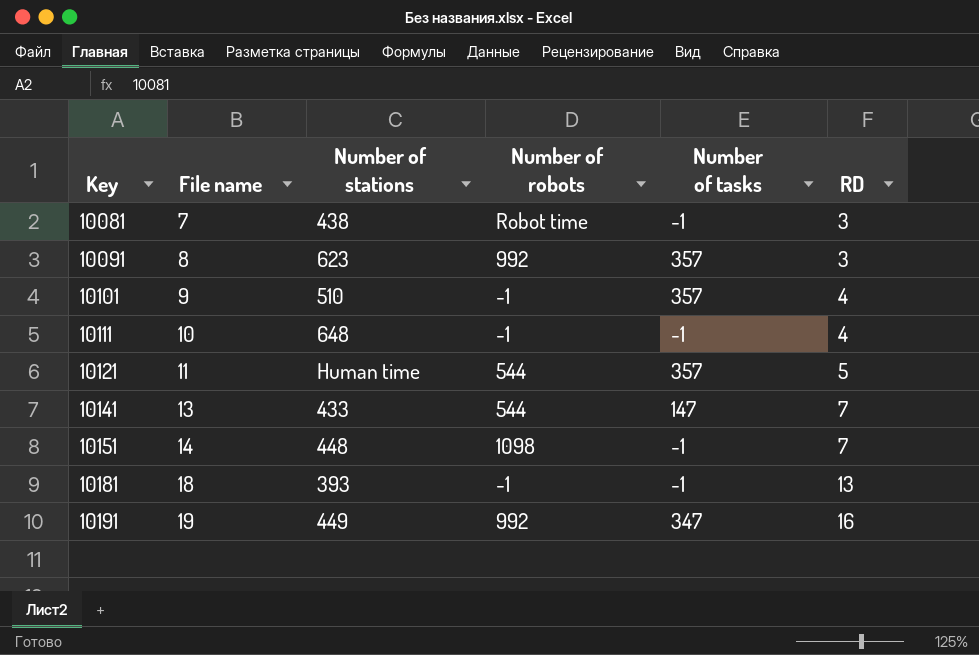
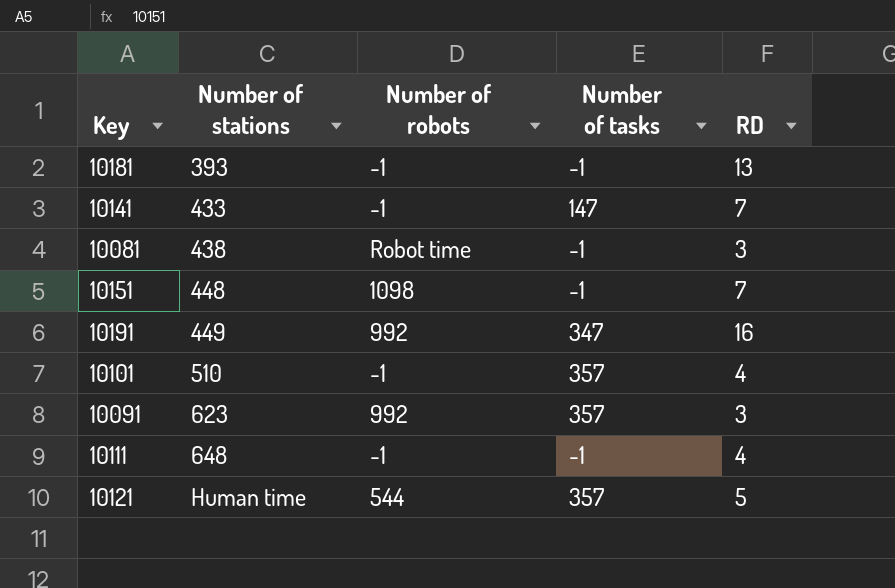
row order: Key ascending -> Number of stations ascending
column File name | position: 2 -> none
10141 | Number of robots: 544 -> -1

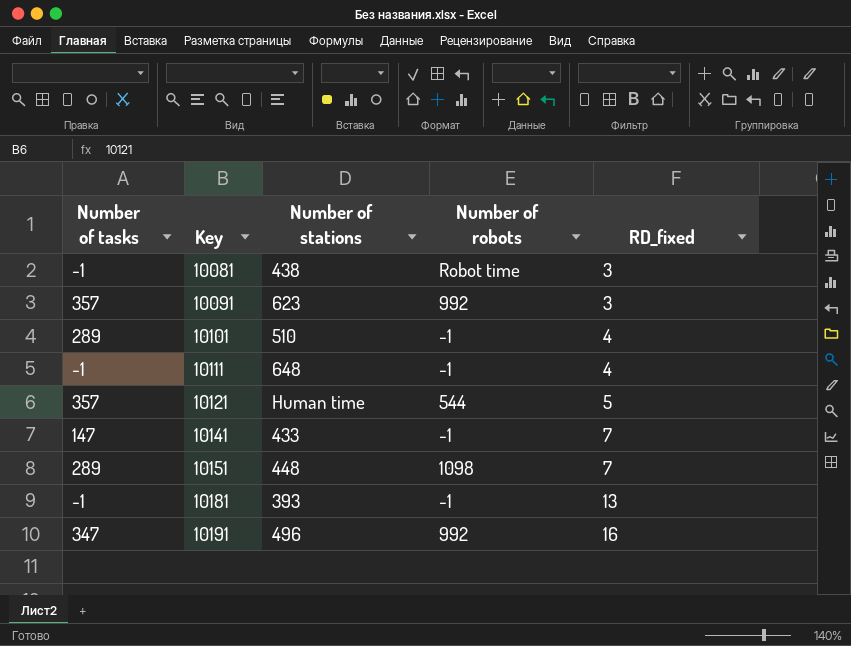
row order: Number of stations ascending -> Key ascending
column Number of tasks | position: 4 -> 1
column name: RD -> RD_fixed
10101 | Number of tasks: 357 -> 289
10151 | Number of tasks: -1 -> 289
10191 | Number of stations: 449 -> 496

